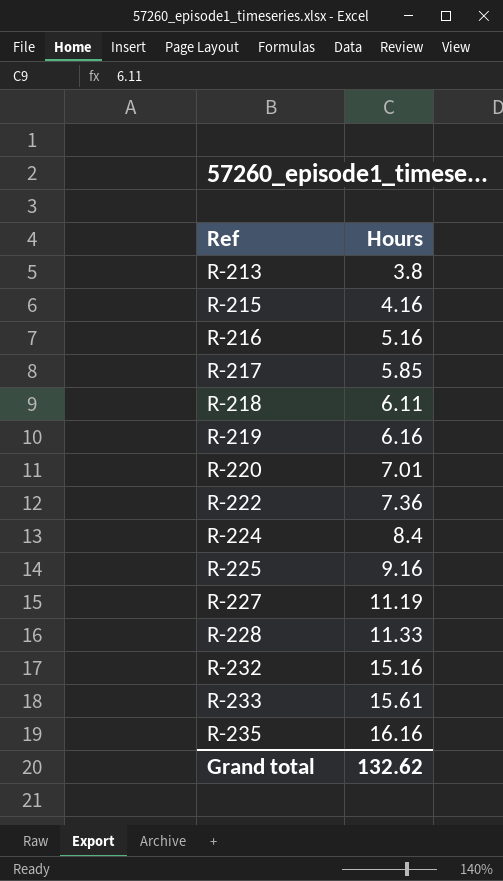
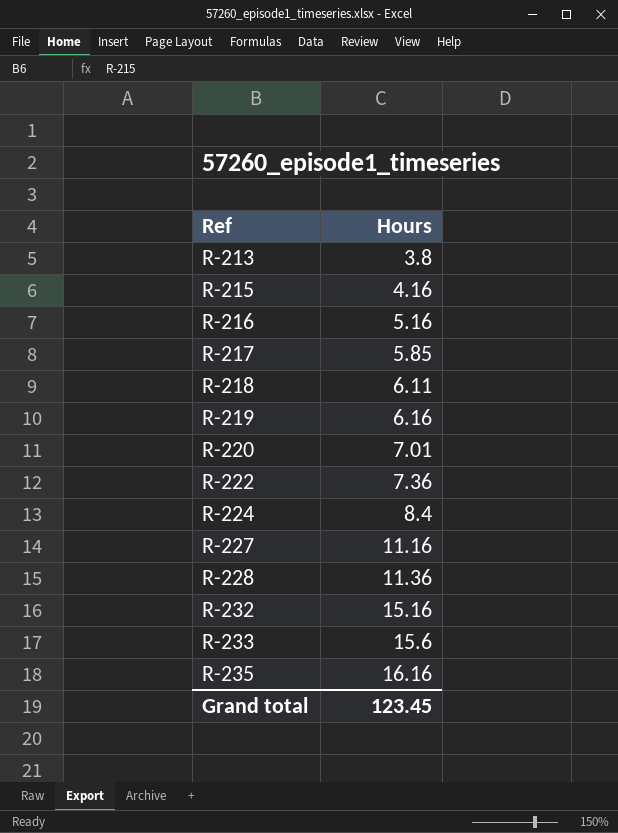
row R-225: 9.16 -> none
R-227 | Hours: 11.19 -> 11.16
R-228 | Hours: 11.33 -> 11.36
R-233 | Hours: 15.61 -> 15.6
Grand total | Hours: 132.62 -> 123.45

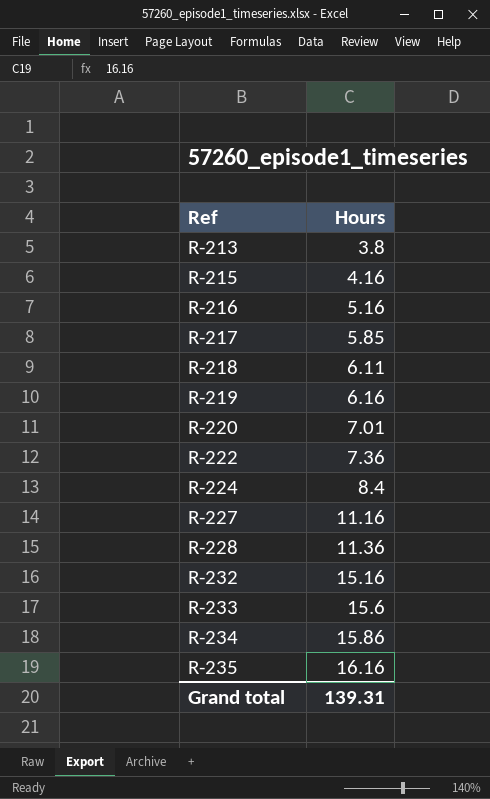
row R-234: none -> 15.86
Grand total | Hours: 123.45 -> 139.31

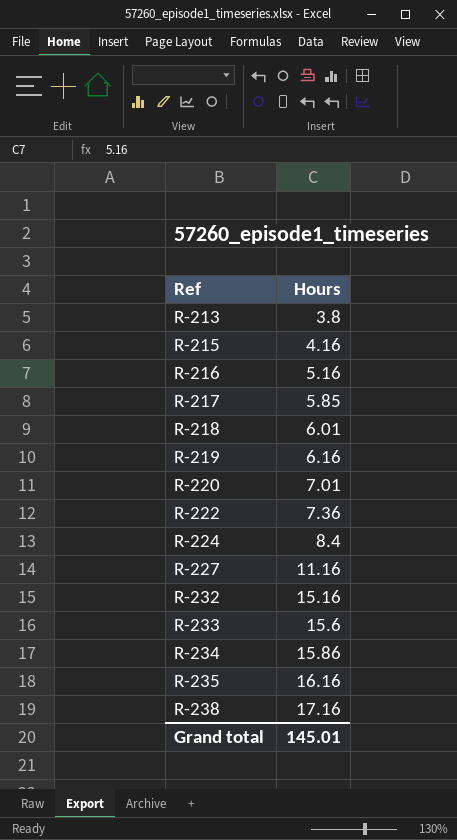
row R-228: 11.36 -> none
R-218 | Hours: 6.11 -> 6.01
row R-238: none -> 17.16
Grand total | Hours: 139.31 -> 145.01

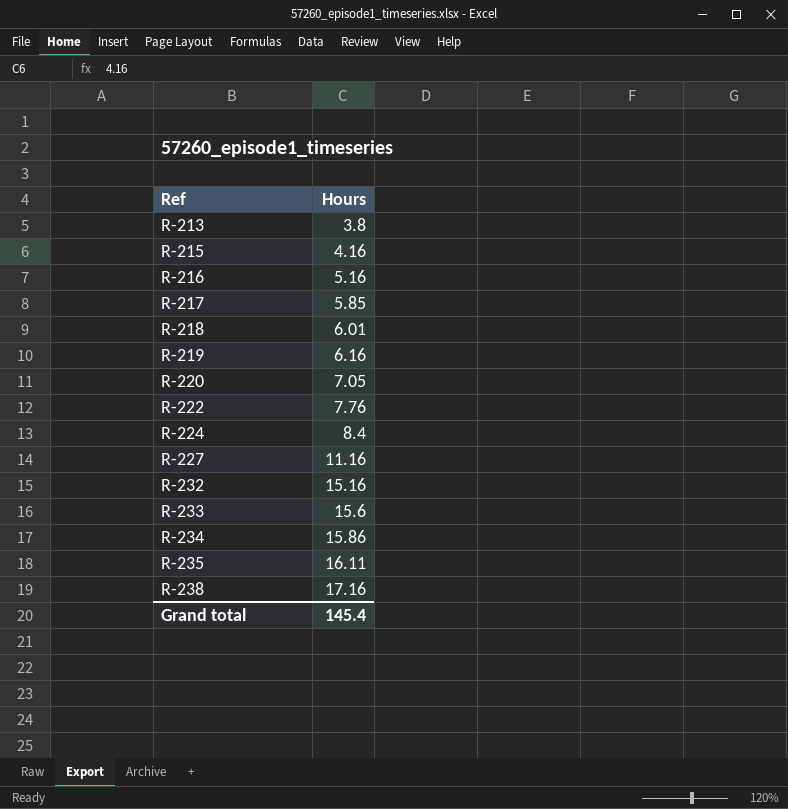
R-220 | Hours: 7.01 -> 7.05
R-222 | Hours: 7.36 -> 7.76
R-235 | Hours: 16.16 -> 16.11
Grand total | Hours: 145.01 -> 145.4

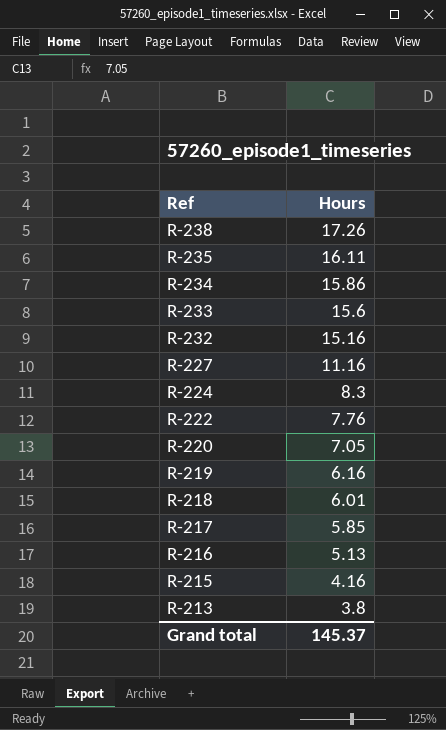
row order: Ref ascending -> Ref descending
R-238 | Hours: 17.16 -> 17.26
R-224 | Hours: 8.4 -> 8.3
R-216 | Hours: 5.16 -> 5.13
Grand total | Hours: 145.4 -> 145.37

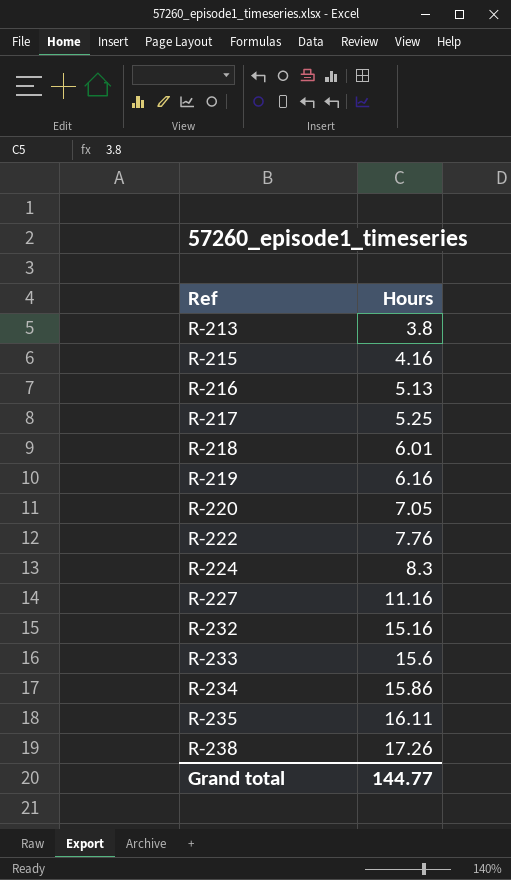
row order: Ref descending -> Ref ascending
R-217 | Hours: 5.85 -> 5.25
Grand total | Hours: 145.37 -> 144.77

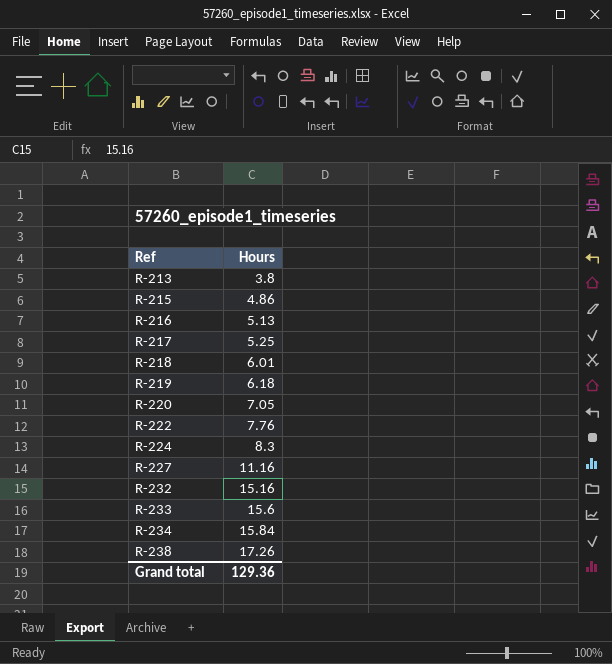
row R-235: 16.11 -> none
R-215 | Hours: 4.16 -> 4.86
R-219 | Hours: 6.16 -> 6.18
R-234 | Hours: 15.86 -> 15.84
Grand total | Hours: 144.77 -> 129.36

